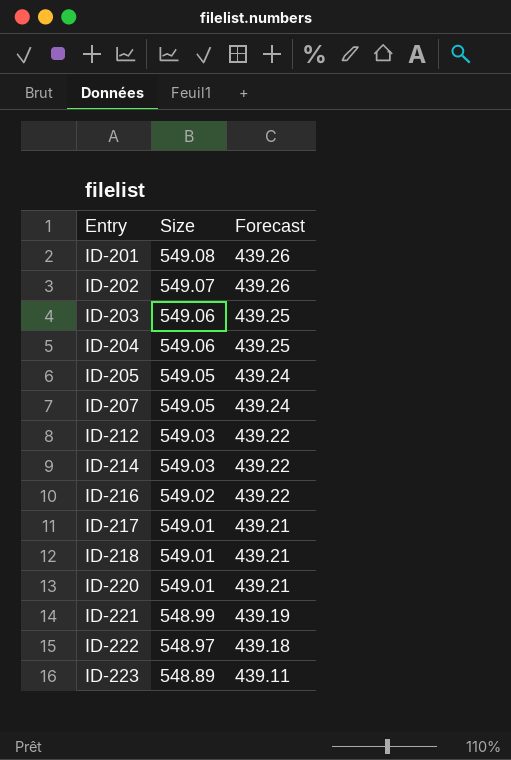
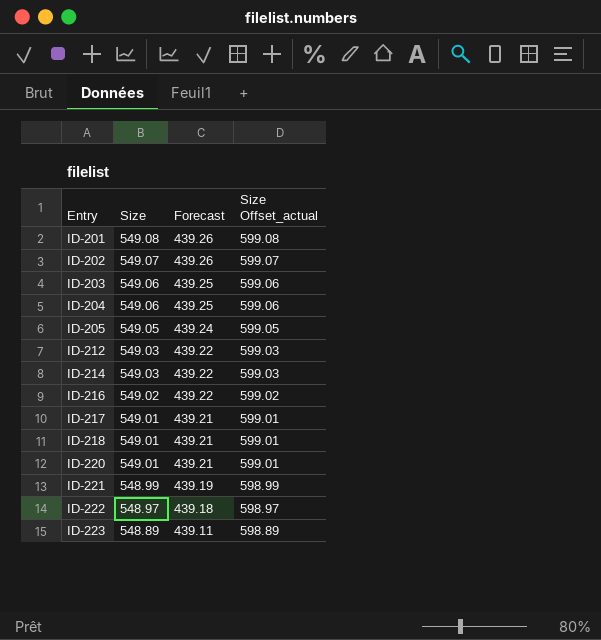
column Size Offset_actual | formula: none -> [Size] + 50
row ID-207: 549.05 | 439.24 -> none

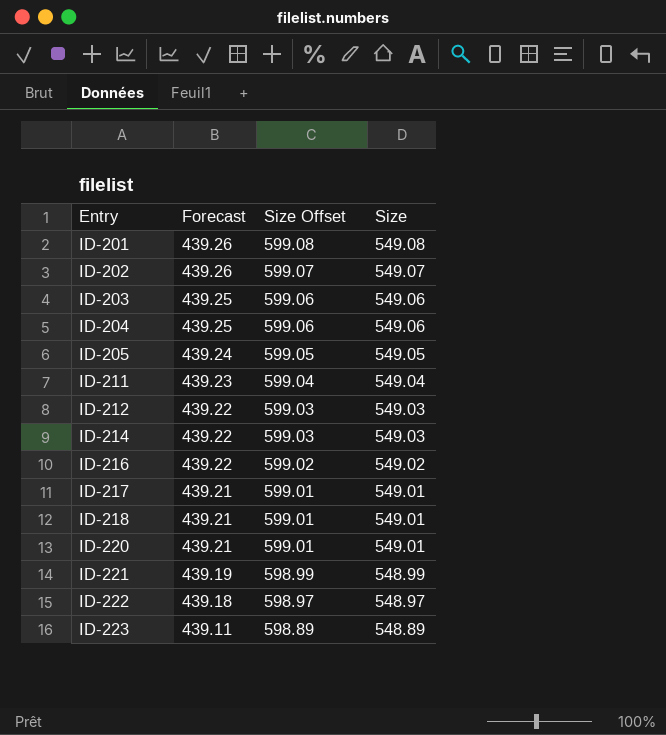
column name: Size Offset_actual -> Size Offset
column Size | position: 2 -> 4
row ID-211: none -> 439.23 | 599.04 | 549.04

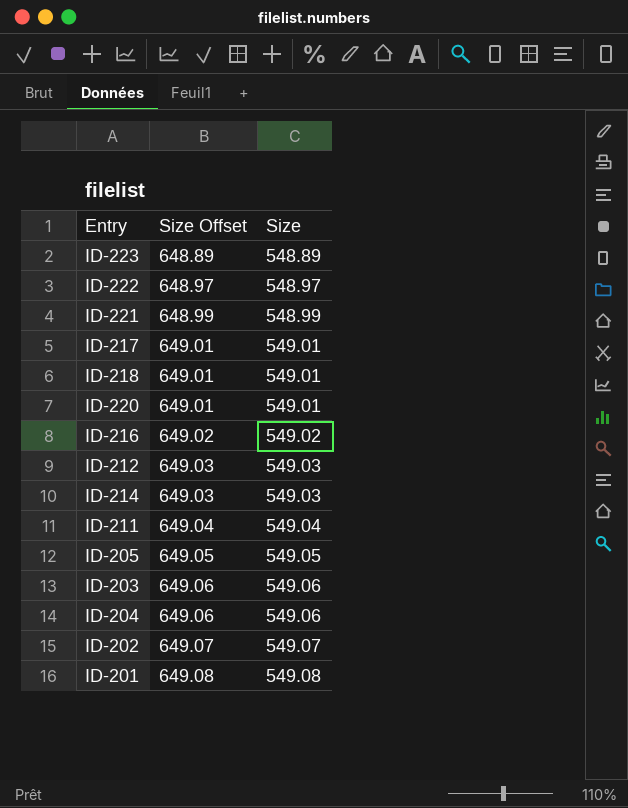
row order: Entry ascending -> Size Offset ascending
column Forecast | formula: [Size] * 0.8 -> none
column Size Offset | formula: [Size] + 50 -> [Size] + 100

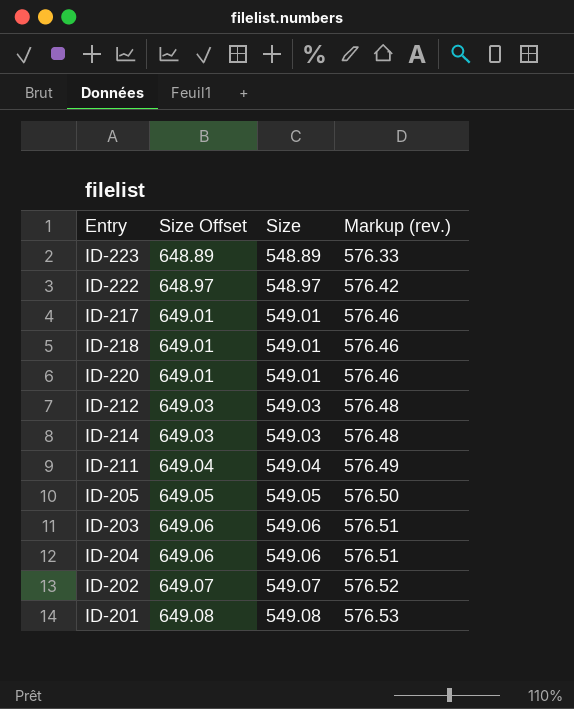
column Markup (rev.) | formula: none -> [Size] * 1.05
row ID-221: 648.99 | 548.99 -> none
row ID-216: 649.02 | 549.02 -> none

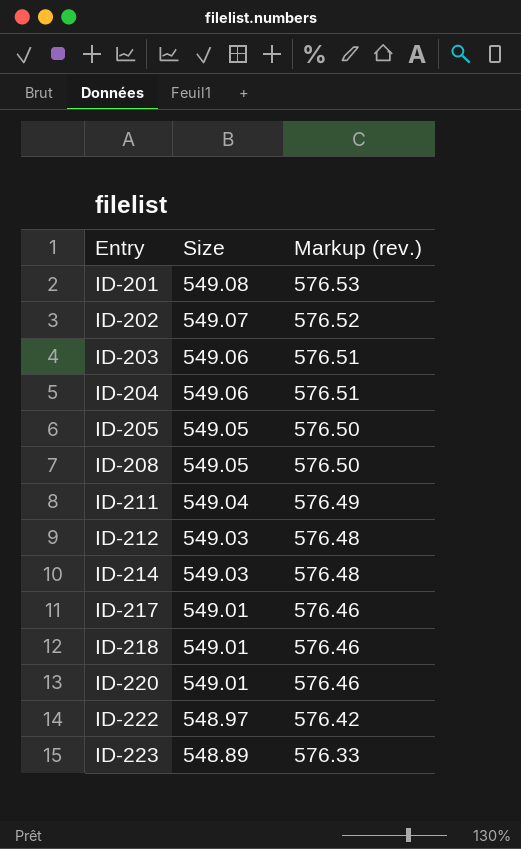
row order: Size Offset ascending -> Entry ascending
column Size Offset | formula: [Size] + 100 -> none
row ID-208: none -> 549.05 | 576.50

